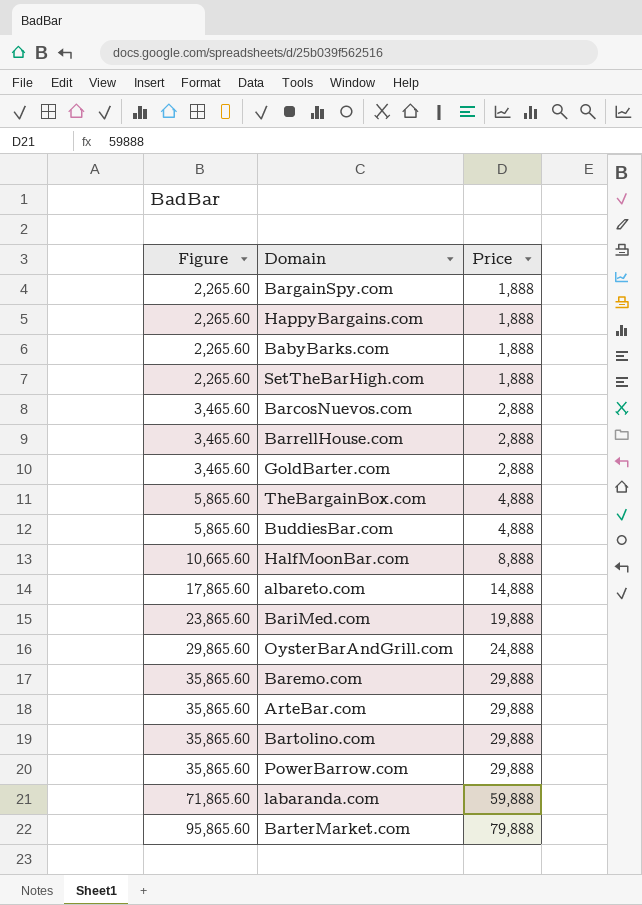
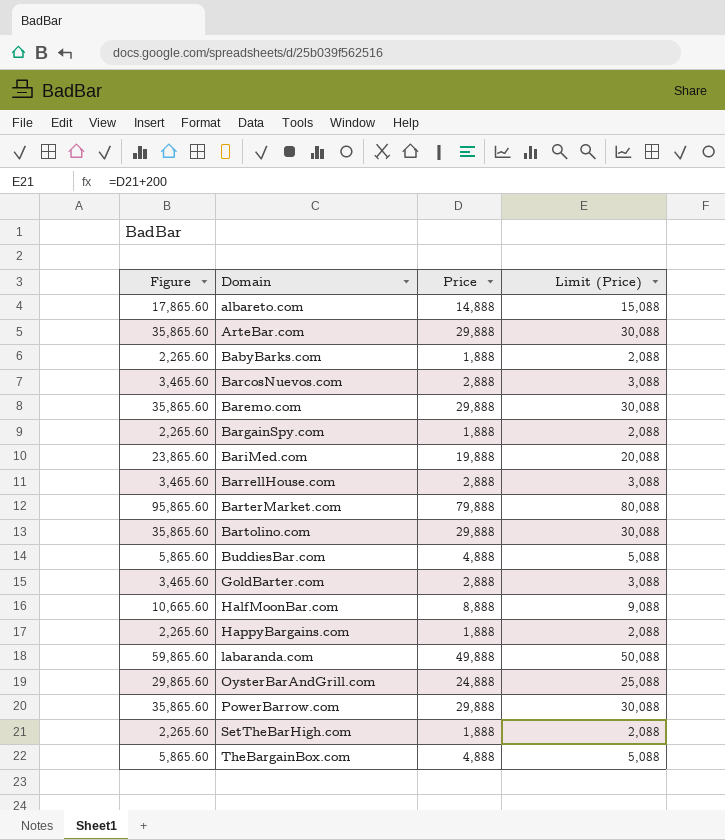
row order: Figure ascending -> Domain ascending
column Limit (Price) | formula: none -> [Price] + 200
labaranda.com | Figure: 71,865.60 -> 59,865.60
labaranda.com | Price: 59,888 -> 49,888

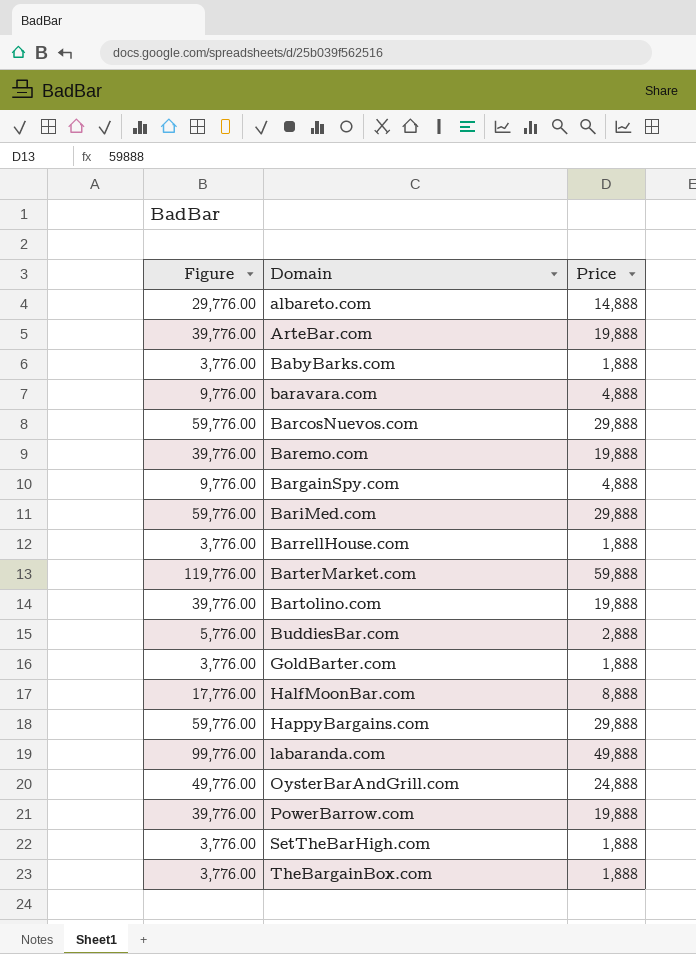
column Limit (Price) | formula: [Price] + 200 -> none
column Figure | formula: [Price] * 1.2 -> [Price] * 2
ArteBar.com | Price: 29,888 -> 19,888
row baravara.com: none -> 9,776.00 | 4,888
BarcosNuevos.com | Price: 2,888 -> 29,888
Baremo.com | Price: 29,888 -> 19,888
BargainSpy.com | Price: 1,888 -> 4,888
BariMed.com | Price: 19,888 -> 29,888
BarrellHouse.com | Price: 2,888 -> 1,888
BarterMarket.com | Price: 79,888 -> 59,888
Bartolino.com | Price: 29,888 -> 19,888
BuddiesBar.com | Price: 4,888 -> 2,888
GoldBarter.com | Price: 2,888 -> 1,888
HappyBargains.com | Price: 1,888 -> 29,888
PowerBarrow.com | Price: 29,888 -> 19,888
TheBargainBox.com | Price: 4,888 -> 1,888

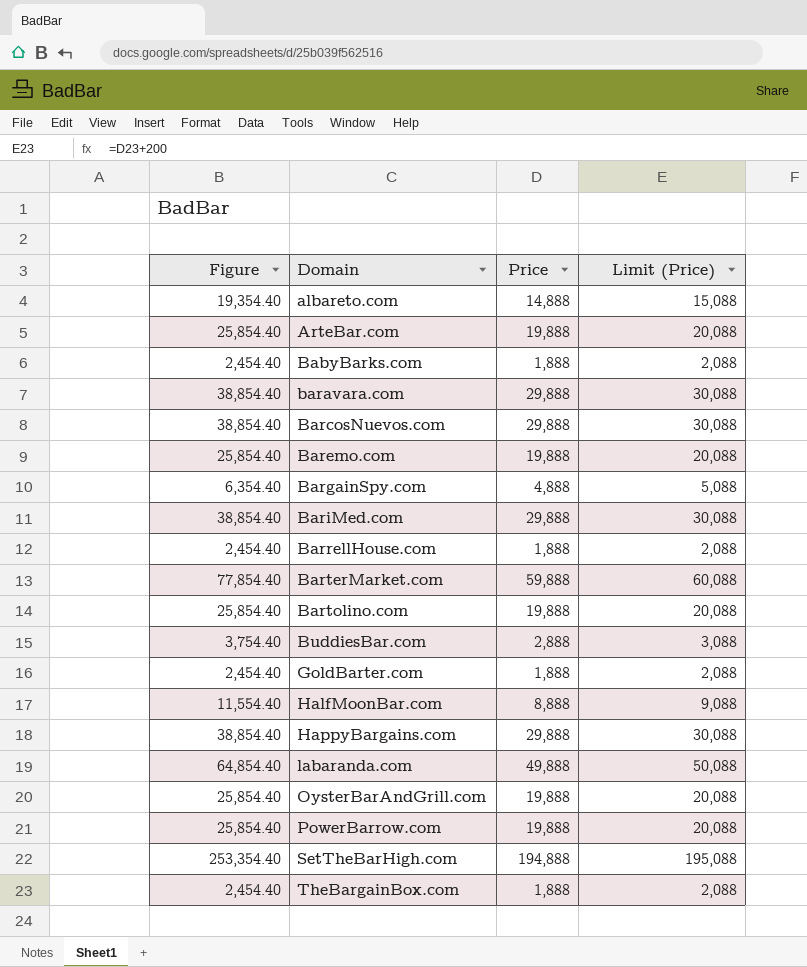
column Figure | formula: [Price] * 2 -> [Price] * 1.3
column Limit (Price) | formula: none -> [Price] + 200
baravara.com | Price: 4,888 -> 29,888
OysterBarAndGrill.com | Price: 24,888 -> 19,888
SetTheBarHigh.com | Price: 1,888 -> 194,888

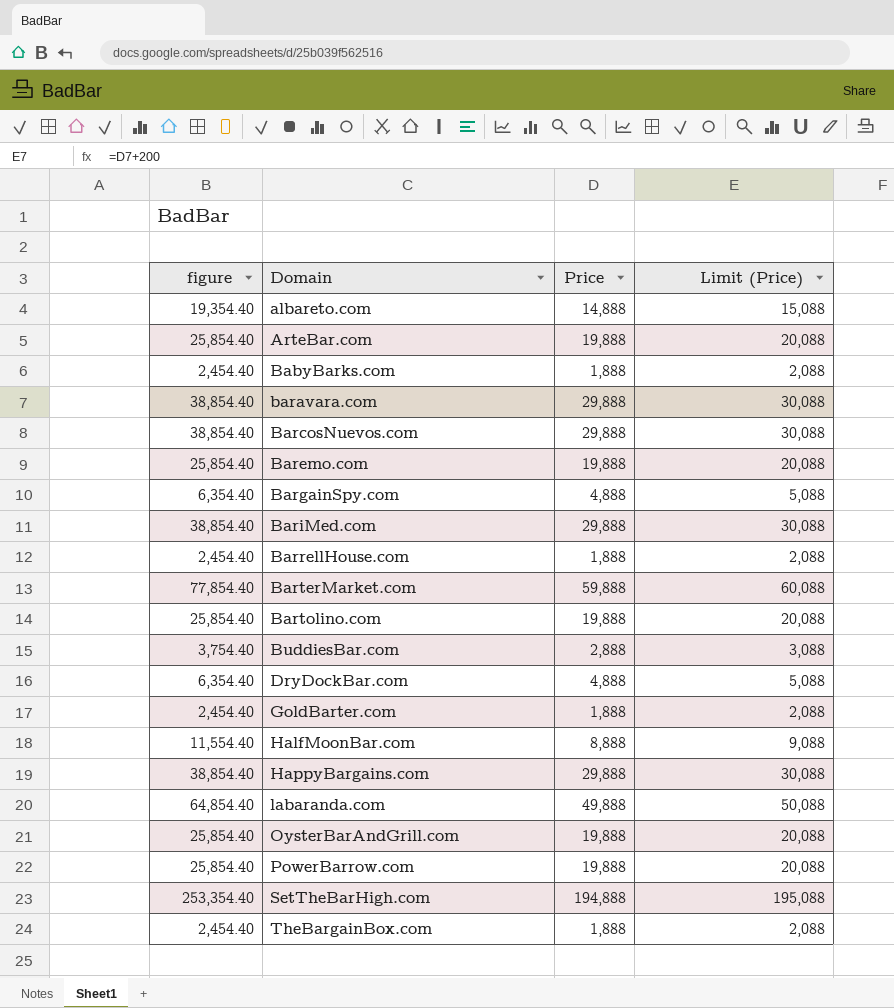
column name: Figure -> figure
row DryDockBar.com: none -> 6,354.40 | 4,888 | 5,088

